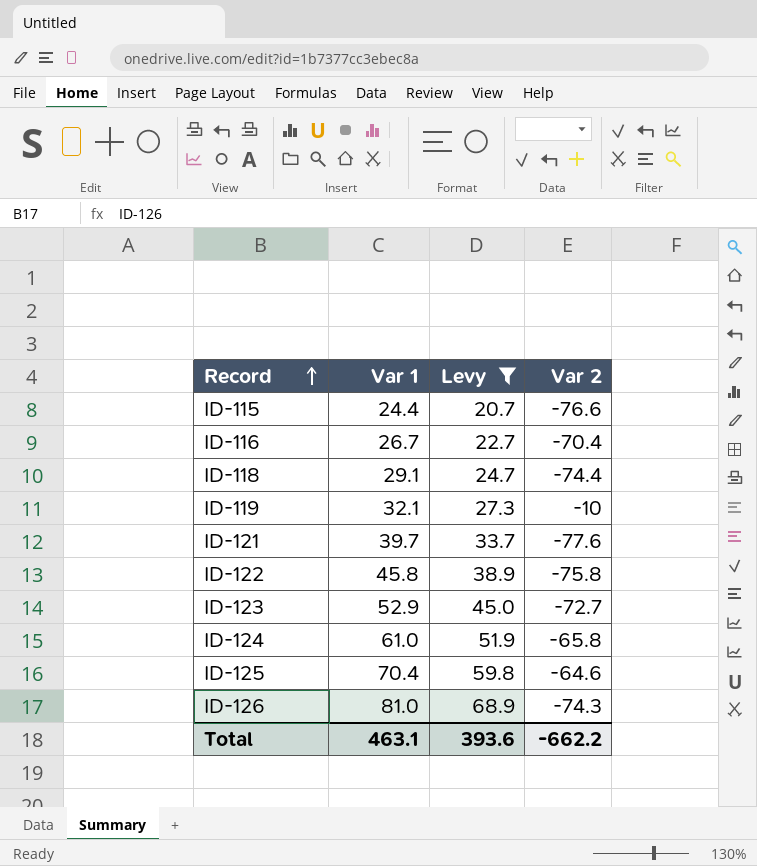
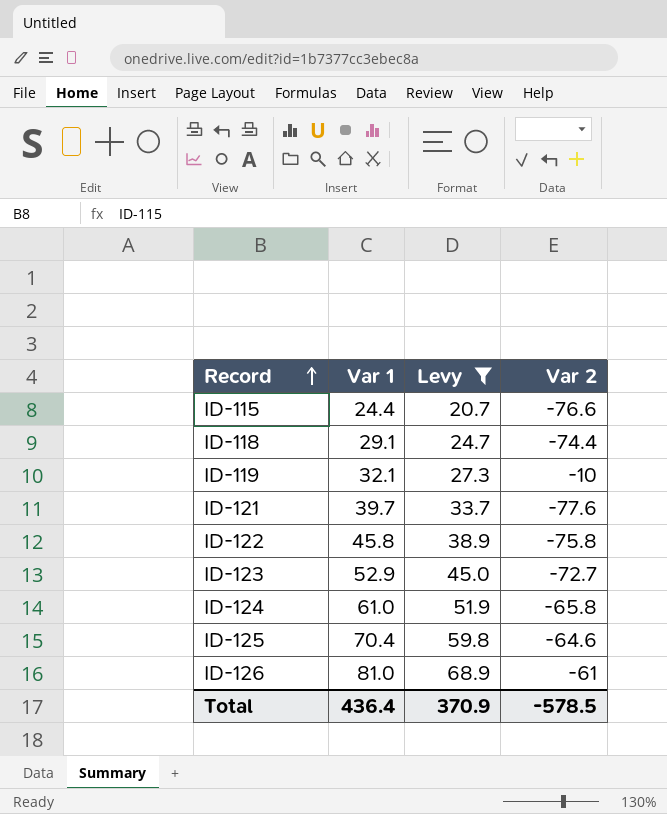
row ID-116: 26.7 | 22.7 | -70.4 -> none
ID-126 | Var 2: -74.3 -> -61
Total | Var 1: 463.1 -> 436.4
Total | Levy: 393.6 -> 370.9
Total | Var 2: -662.2 -> -578.5

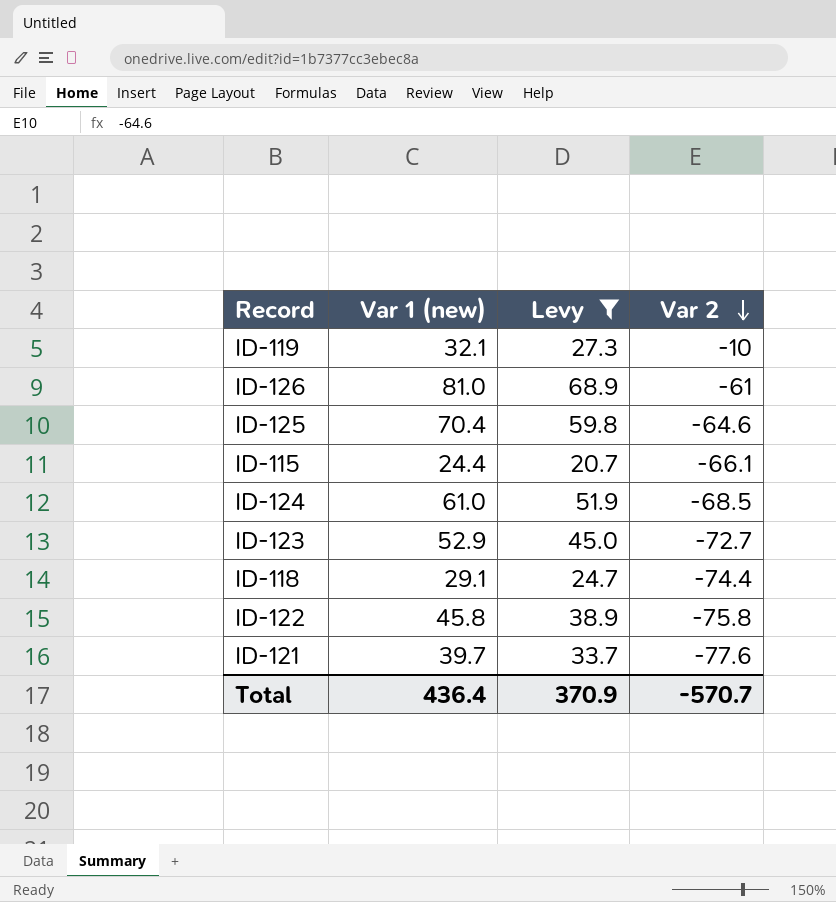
row order: Record ascending -> Var 2 descending
column name: Var 1 -> Var 1 (new)
ID-115 | Var 2: -76.6 -> -66.1
ID-124 | Var 2: -65.8 -> -68.5
Total | Var 2: -578.5 -> -570.7

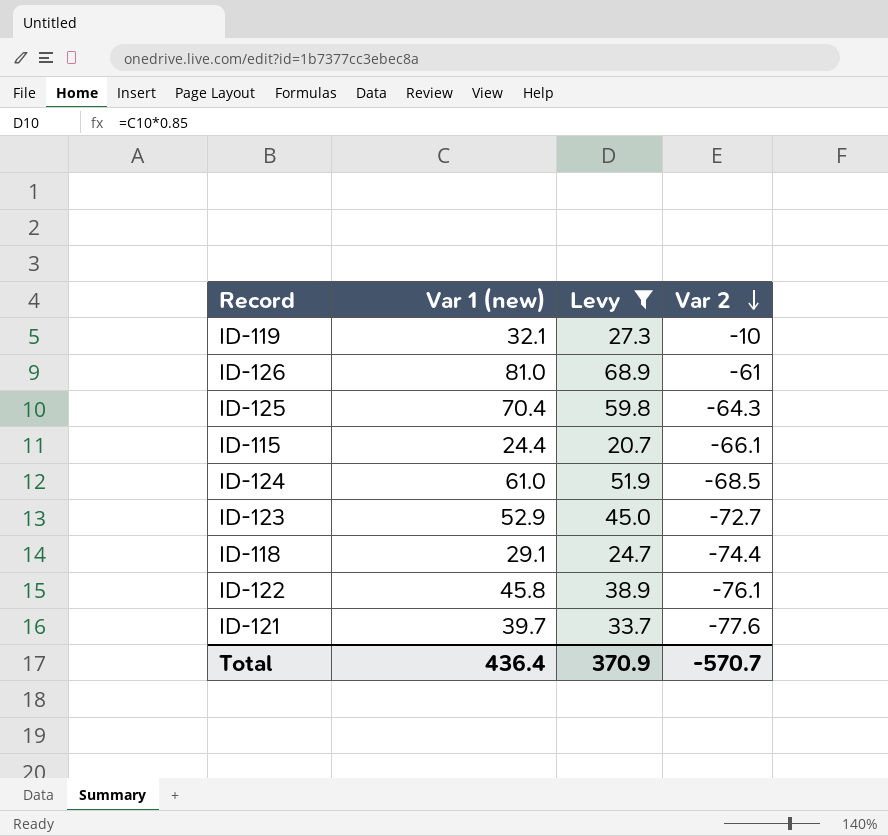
ID-125 | Var 2: -64.6 -> -64.3
ID-122 | Var 2: -75.8 -> -76.1

